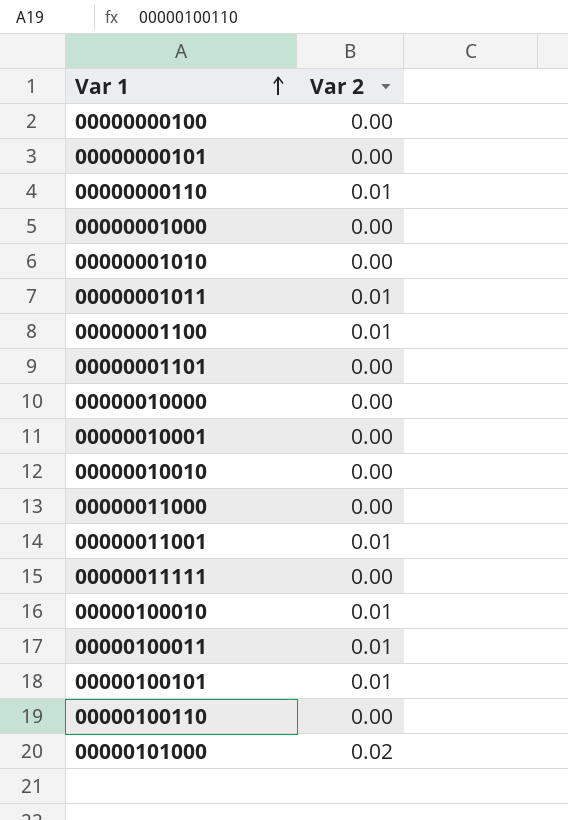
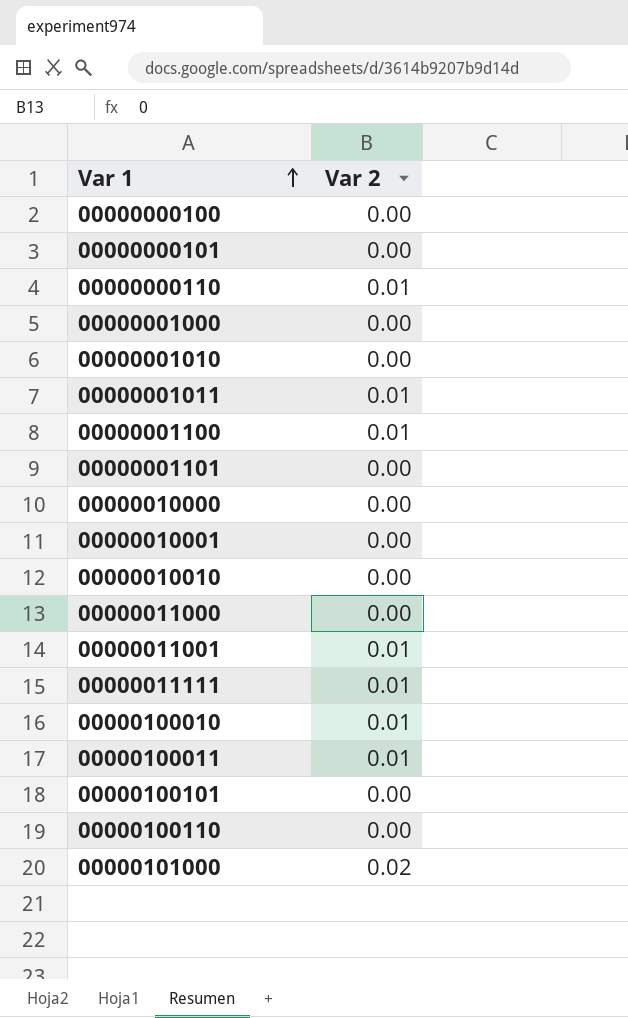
00000011111 | Var 2: 0.00 -> 0.01
00000100101 | Var 2: 0.01 -> 0.00

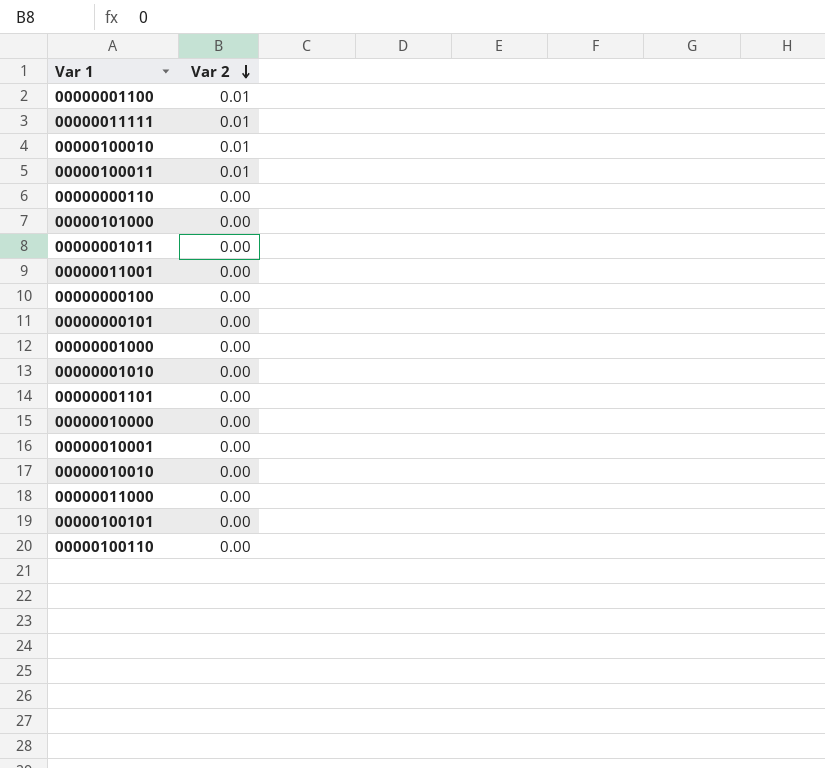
row order: Var 1 ascending -> Var 2 descending
00000000110 | Var 2: 0.01 -> 0.00
00000101000 | Var 2: 0.02 -> 0.00
00000001011 | Var 2: 0.01 -> 0.00
00000011001 | Var 2: 0.01 -> 0.00

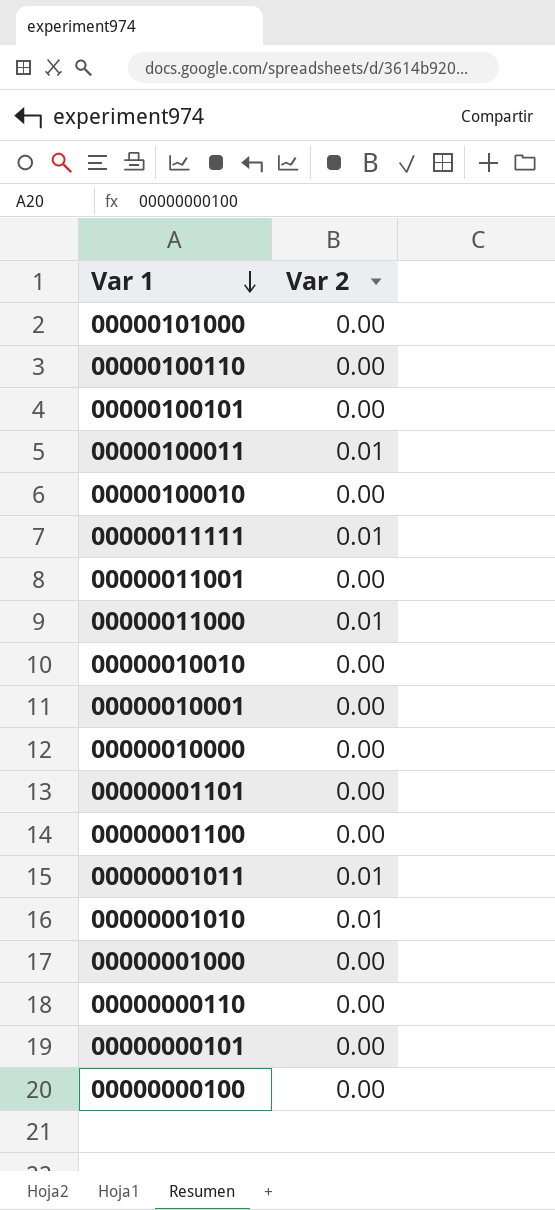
row order: Var 2 descending -> Var 1 descending
00000100010 | Var 2: 0.01 -> 0.00
00000011000 | Var 2: 0.00 -> 0.01
00000001100 | Var 2: 0.01 -> 0.00
00000001011 | Var 2: 0.00 -> 0.01
00000001010 | Var 2: 0.00 -> 0.01

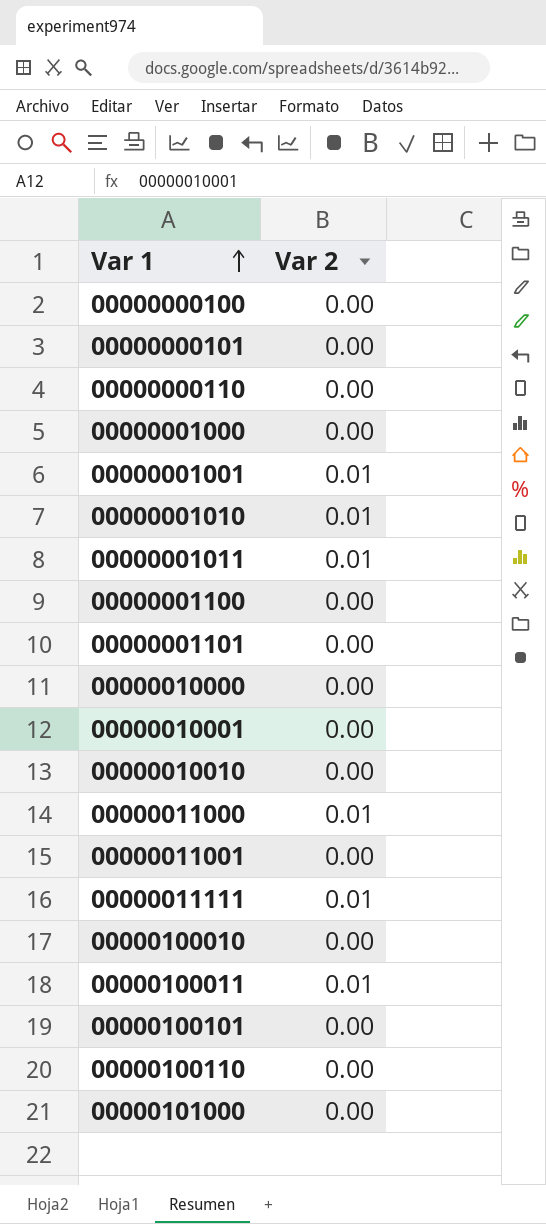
row order: Var 1 descending -> Var 1 ascending
row 00000001001: none -> 0.01

